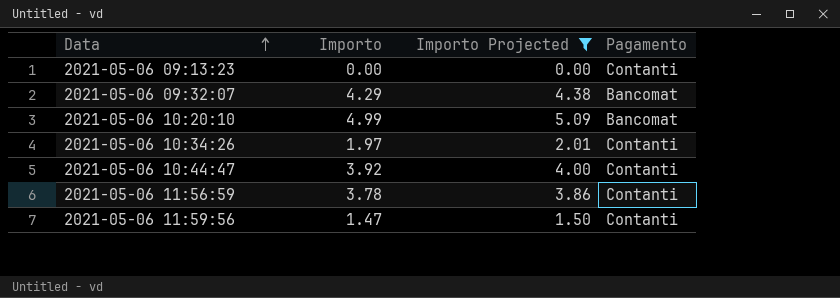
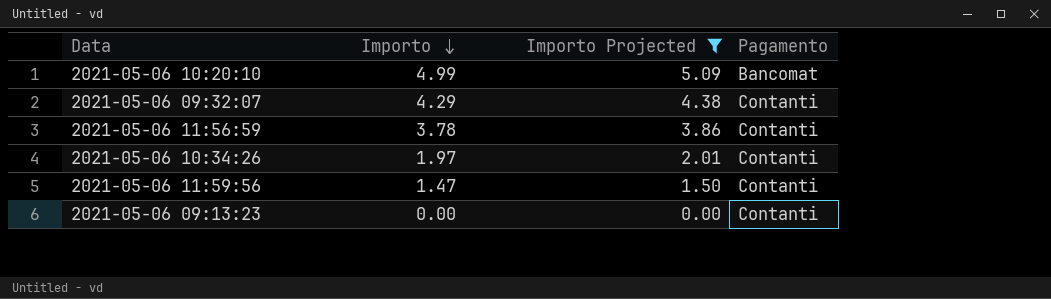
row order: Data ascending -> Importo descending
row 2021-05-06 10:44:47: 3.92 | 4.00 | Contanti -> none
2021-05-06 09:32:07 | Pagamento: Bancomat -> Contanti

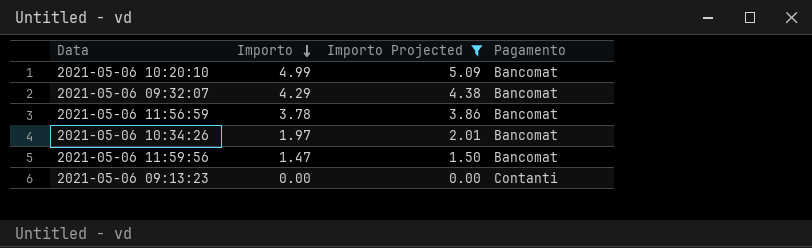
2021-05-06 09:32:07 | Pagamento: Contanti -> Bancomat
2021-05-06 11:56:59 | Pagamento: Contanti -> Bancomat
2021-05-06 10:34:26 | Pagamento: Contanti -> Bancomat
2021-05-06 11:59:56 | Pagamento: Contanti -> Bancomat

